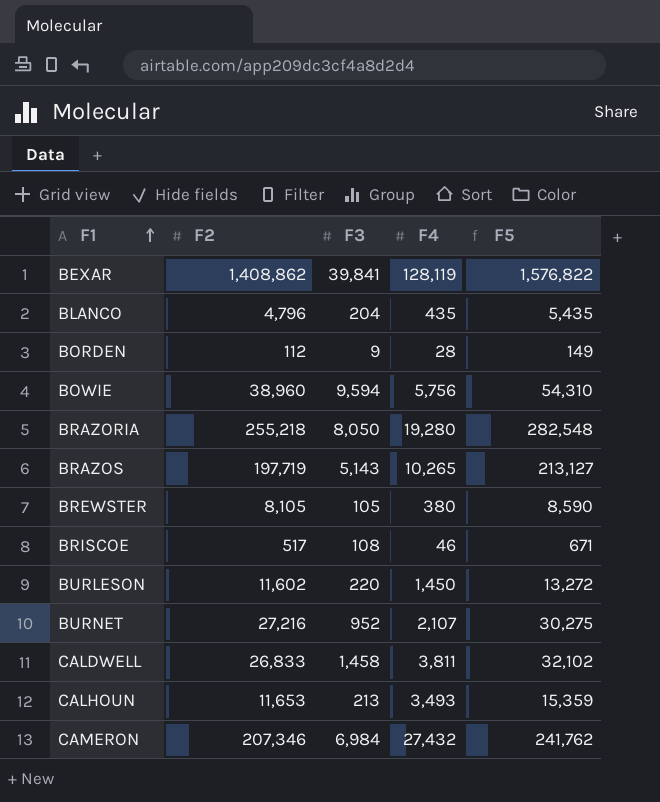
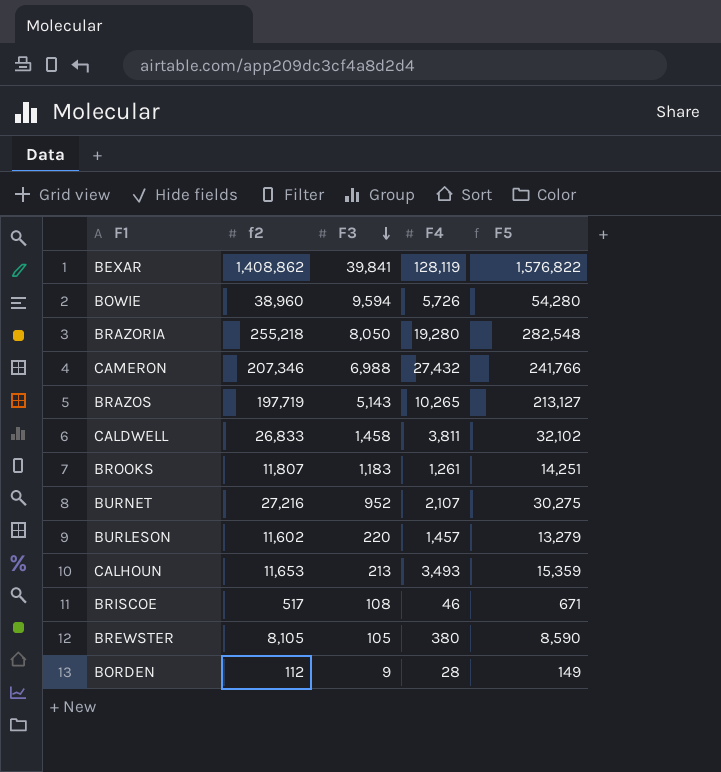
row order: F1 ascending -> F3 descending
column name: F2 -> f2
row BLANCO: 4,796 | 204 | 435 | 5,435 -> none
BOWIE | F4: 5,756 -> 5,726
BOWIE | F5: 54,310 -> 54,280
CAMERON | F3: 6,984 -> 6,988
CAMERON | F5: 241,762 -> 241,766
row BROOKS: none -> 11,807 | 1,183 | 1,261 | 14,251
BURLESON | F4: 1,450 -> 1,457
BURLESON | F5: 13,272 -> 13,279

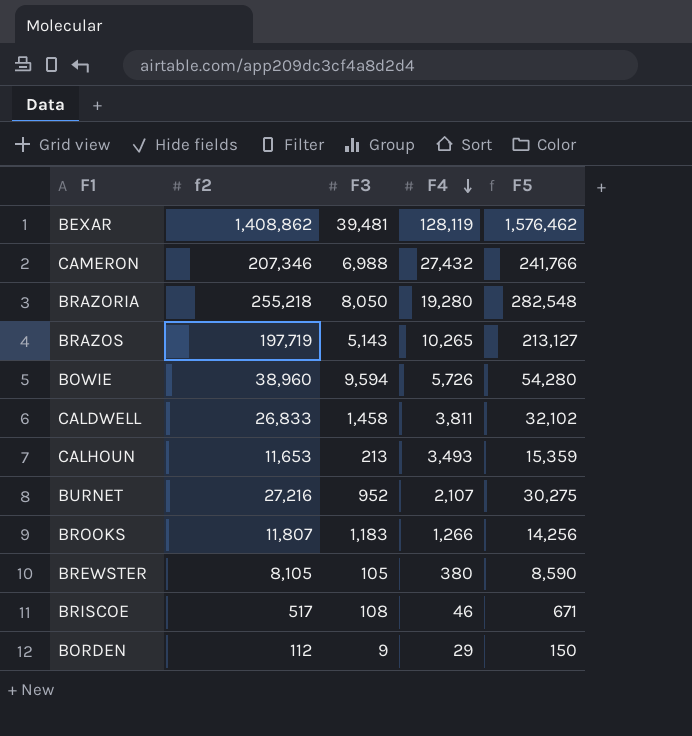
row order: F3 descending -> F4 descending
row BURLESON: 11,602 | 220 | 1,457 | 13,279 -> none
BEXAR | F3: 39,841 -> 39,481
BEXAR | F5: 1,576,822 -> 1,576,462
BROOKS | F4: 1,261 -> 1,266
BROOKS | F5: 14,251 -> 14,256
BORDEN | F4: 28 -> 29
BORDEN | F5: 149 -> 150

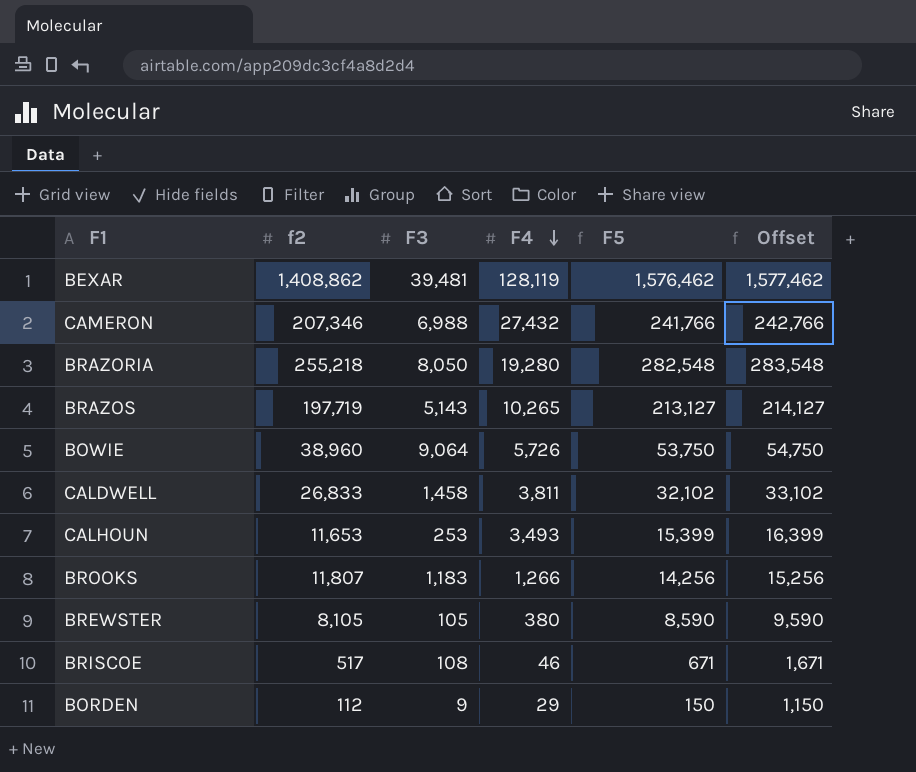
column Offset | formula: none -> [F5] + 1000
row BURNET: 27,216 | 952 | 2,107 | 30,275 -> none
BOWIE | F3: 9,594 -> 9,064
BOWIE | F5: 54,280 -> 53,750
CALHOUN | F3: 213 -> 253
CALHOUN | F5: 15,359 -> 15,399

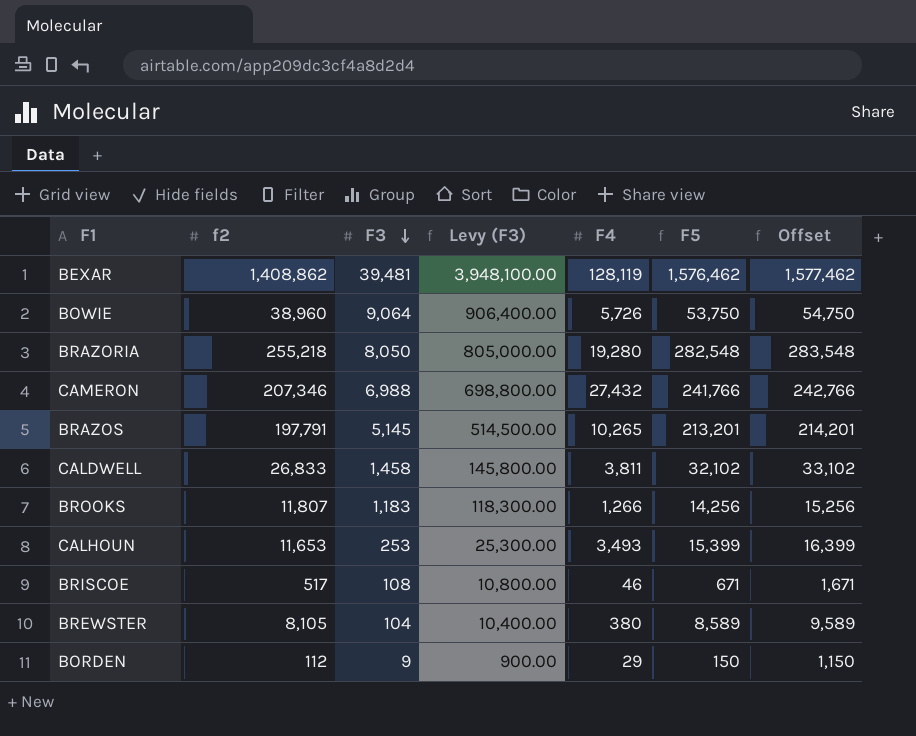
row order: F4 descending -> F3 descending
column Levy (F3) | formula: none -> [F3] * 100
BRAZOS | f2: 197,719 -> 197,791
BRAZOS | F3: 5,143 -> 5,145
BRAZOS | F5: 213,127 -> 213,201
BRAZOS | Offset: 214,127 -> 214,201
BREWSTER | F3: 105 -> 104
BREWSTER | F5: 8,590 -> 8,589
BREWSTER | Offset: 9,590 -> 9,589

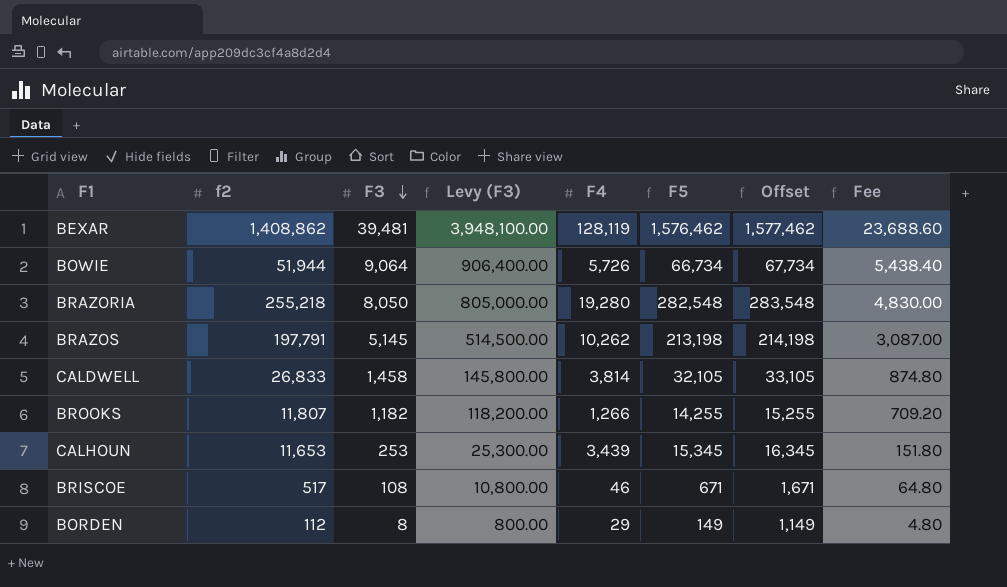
column Fee | formula: none -> [F3] * 0.6
row CAMERON: 207,346 | 6,988 | 698,800.00 | 27,432 | 241,766 | 242,766 -> none
row BREWSTER: 8,105 | 104 | 10,400.00 | 380 | 8,589 | 9,589 -> none
BOWIE | f2: 38,960 -> 51,944
BOWIE | F5: 53,750 -> 66,734
BOWIE | Offset: 54,750 -> 67,734
BRAZOS | F4: 10,265 -> 10,262
BRAZOS | F5: 213,201 -> 213,198
BRAZOS | Offset: 214,201 -> 214,198
CALDWELL | F4: 3,811 -> 3,814
CALDWELL | F5: 32,102 -> 32,105
CALDWELL | Offset: 33,102 -> 33,105
BROOKS | F3: 1,183 -> 1,182
BROOKS | Levy (F3): 118,300.00 -> 118,200.00
BROOKS | F5: 14,256 -> 14,255
BROOKS | Offset: 15,256 -> 15,255
CALHOUN | F4: 3,493 -> 3,439
CALHOUN | F5: 15,399 -> 15,345
CALHOUN | Offset: 16,399 -> 16,345
BORDEN | F3: 9 -> 8
BORDEN | Levy (F3): 900.00 -> 800.00
BORDEN | F5: 150 -> 149
BORDEN | Offset: 1,150 -> 1,149

